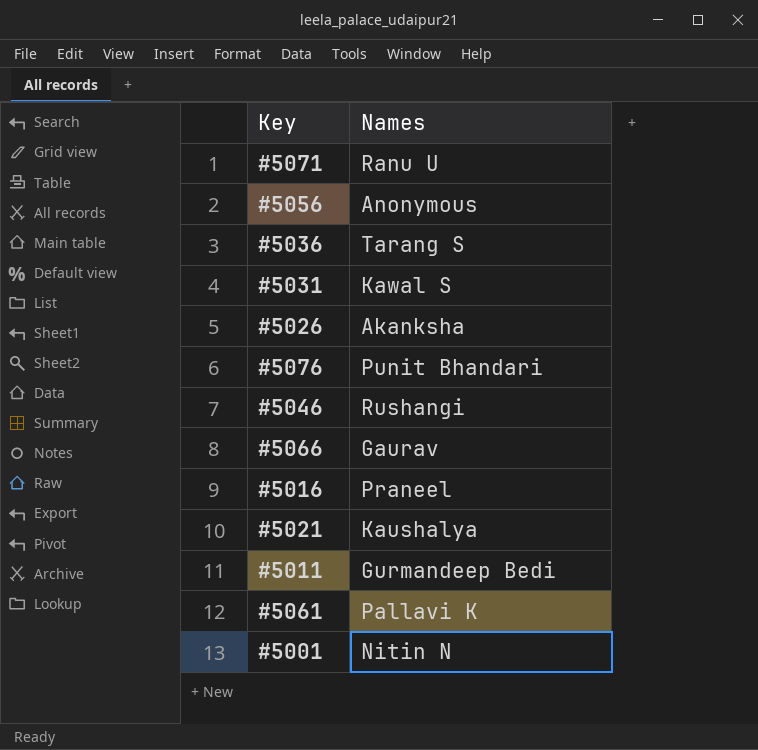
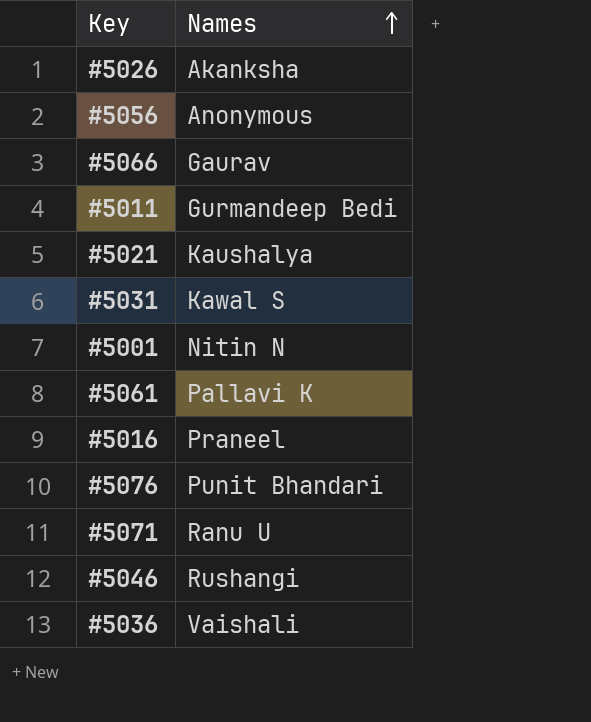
row order: none -> Names ascending
#5036 | Names: Tarang S -> Vaishali

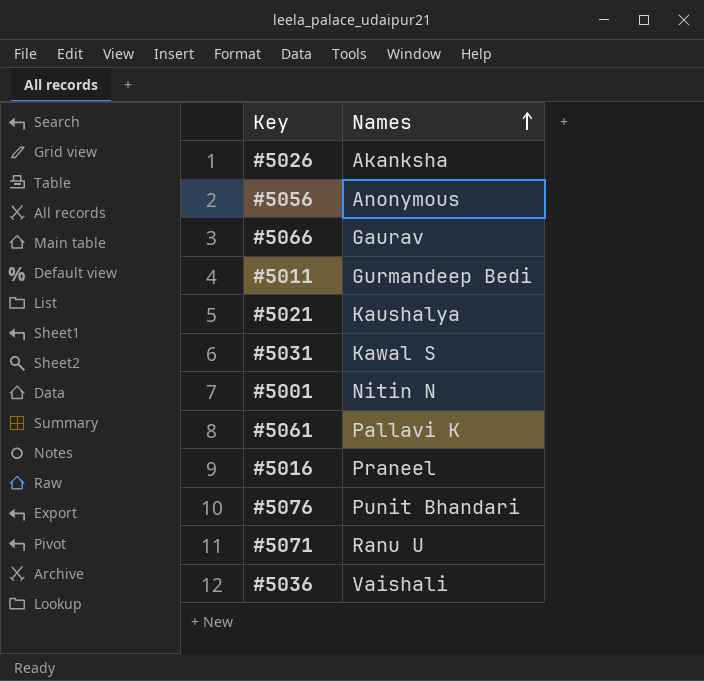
row #5046: Rushangi -> none

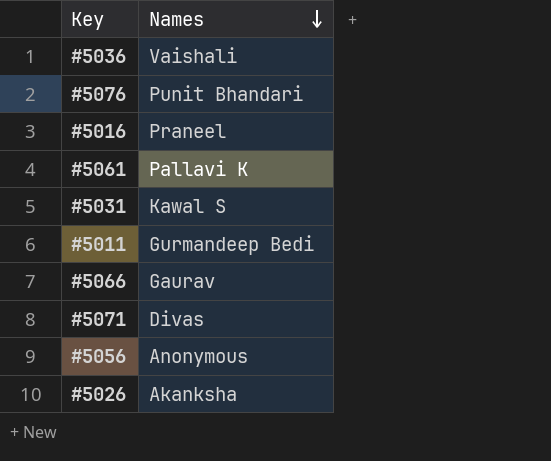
row order: Names ascending -> Names descending
row #5021: Kaushalya -> none
row #5001: Nitin N -> none
#5071 | Names: Ranu U -> Divas

